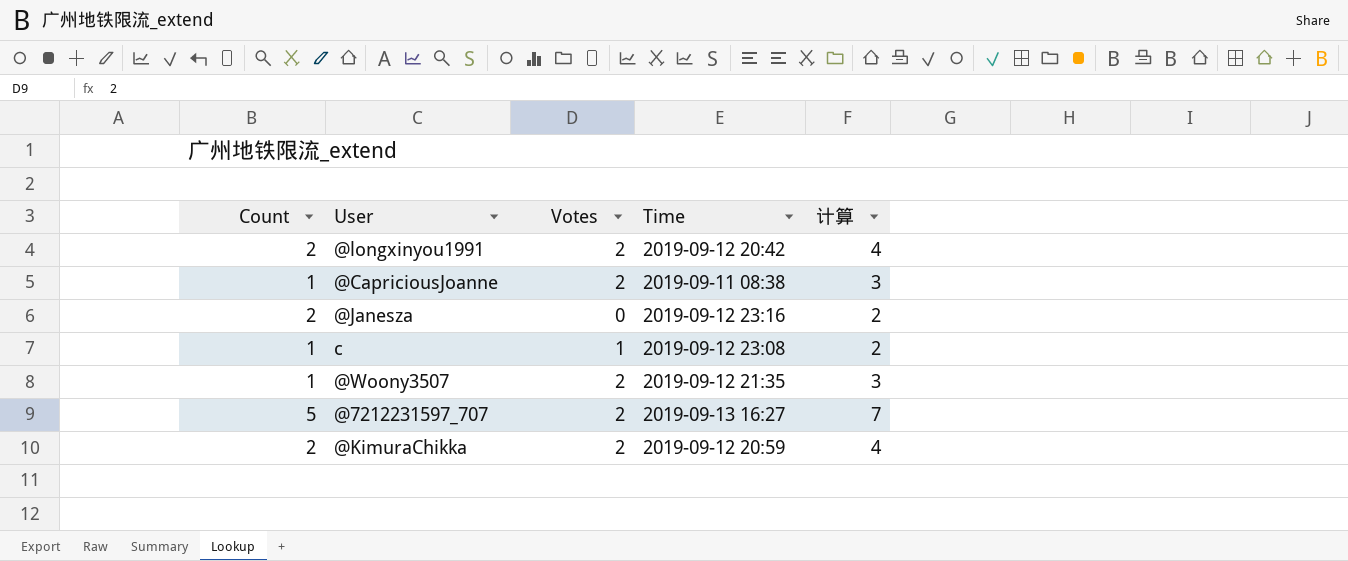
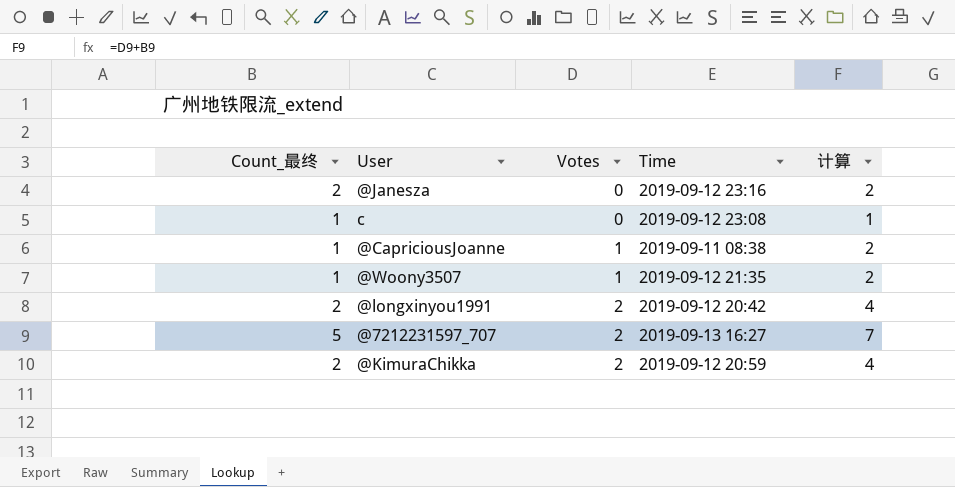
row order: none -> Votes ascending
column name: Count -> Count_最终
c | Votes: 1 -> 0
c | 计算: 2 -> 1
@CapriciousJoanne | Votes: 2 -> 1
@CapriciousJoanne | 计算: 3 -> 2
@Woony3507 | Votes: 2 -> 1
@Woony3507 | 计算: 3 -> 2

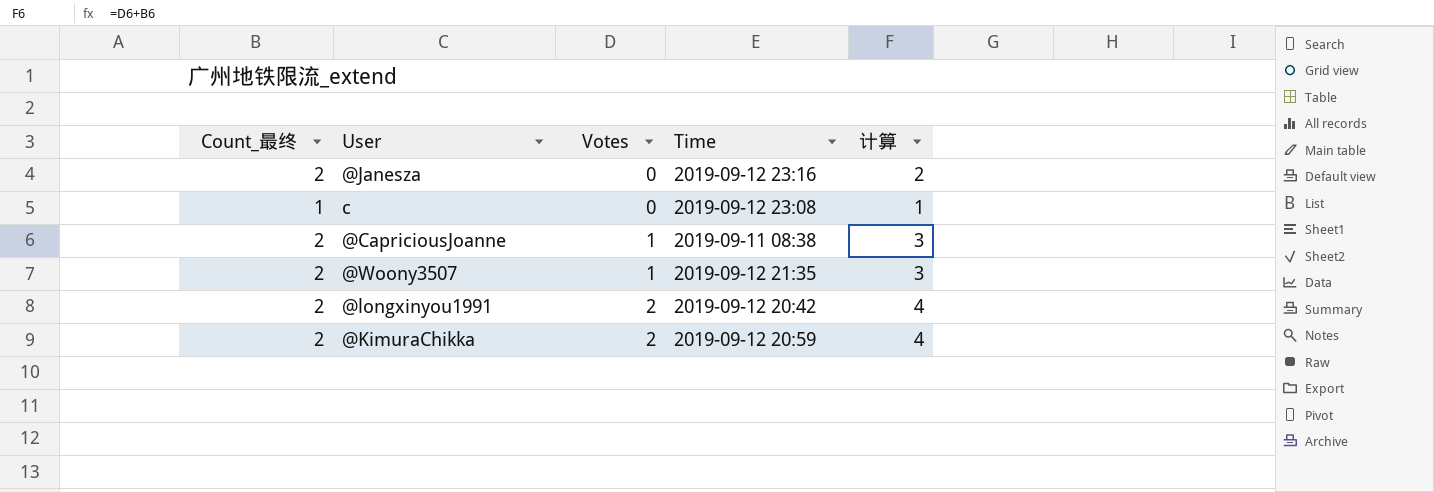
row @7212231597_707: 5 | 2 | 2019-09-13 16:27 | 7 -> none
@CapriciousJoanne | Count_最终: 1 -> 2
@CapriciousJoanne | 计算: 2 -> 3
@Woony3507 | Count_最终: 1 -> 2
@Woony3507 | 计算: 2 -> 3

